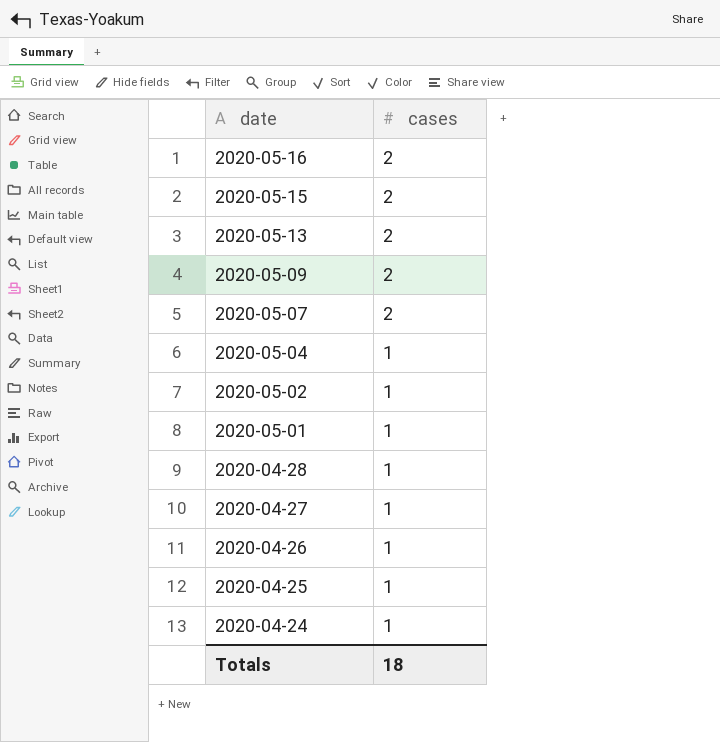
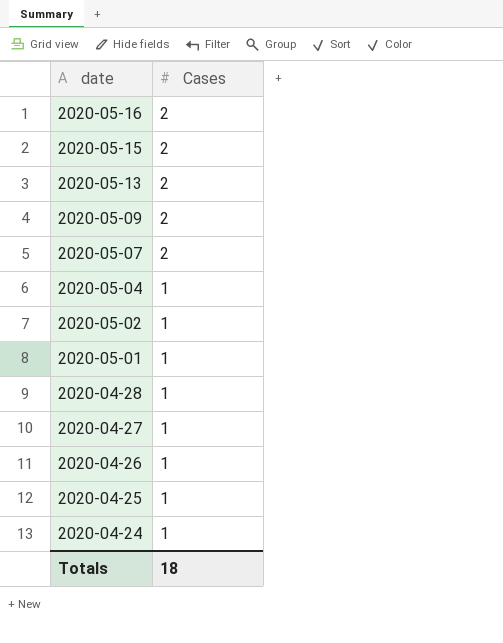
column name: cases -> Cases

